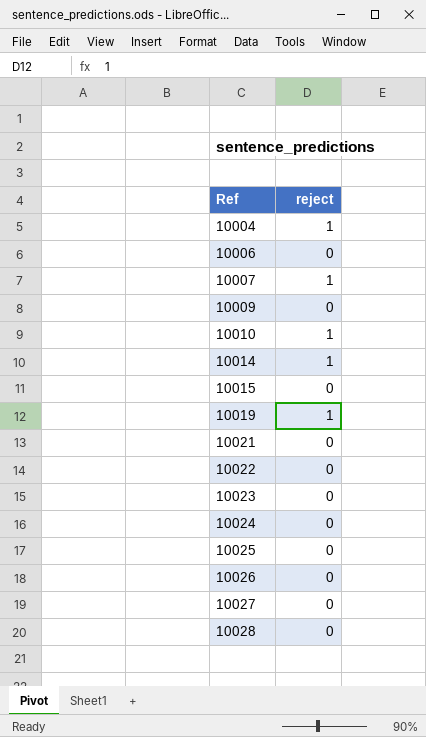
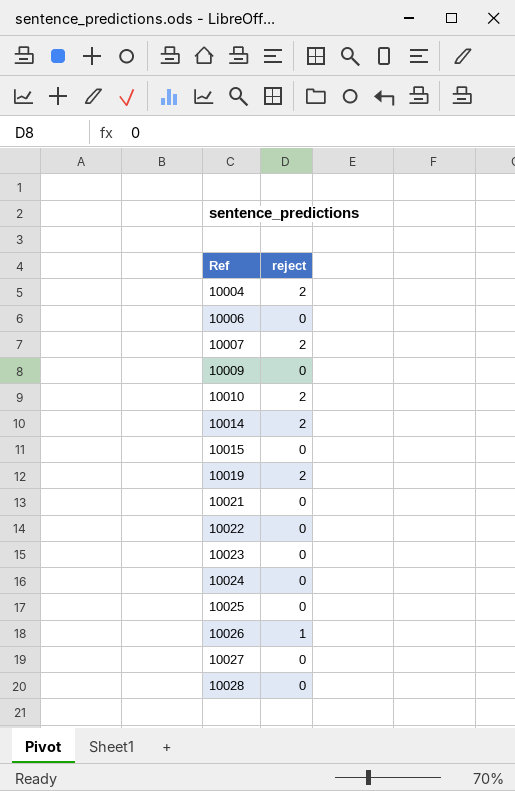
10004 | reject: 1 -> 2
10007 | reject: 1 -> 2
10010 | reject: 1 -> 2
10014 | reject: 1 -> 2
10019 | reject: 1 -> 2
10026 | reject: 0 -> 1

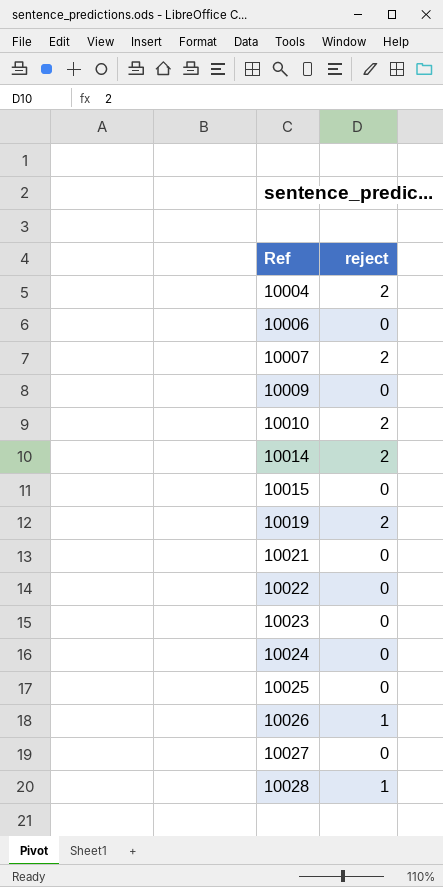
10028 | reject: 0 -> 1

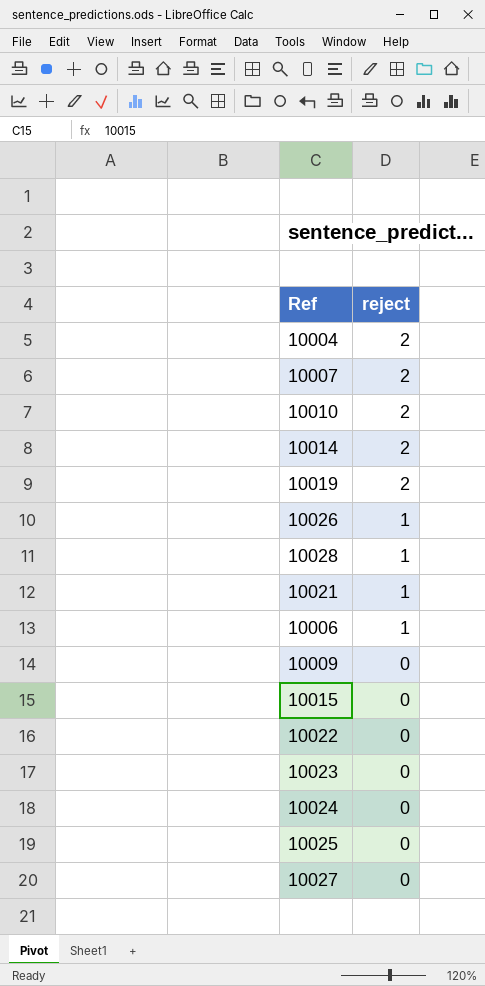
row order: Ref ascending -> reject descending
10021 | reject: 0 -> 1
10006 | reject: 0 -> 1

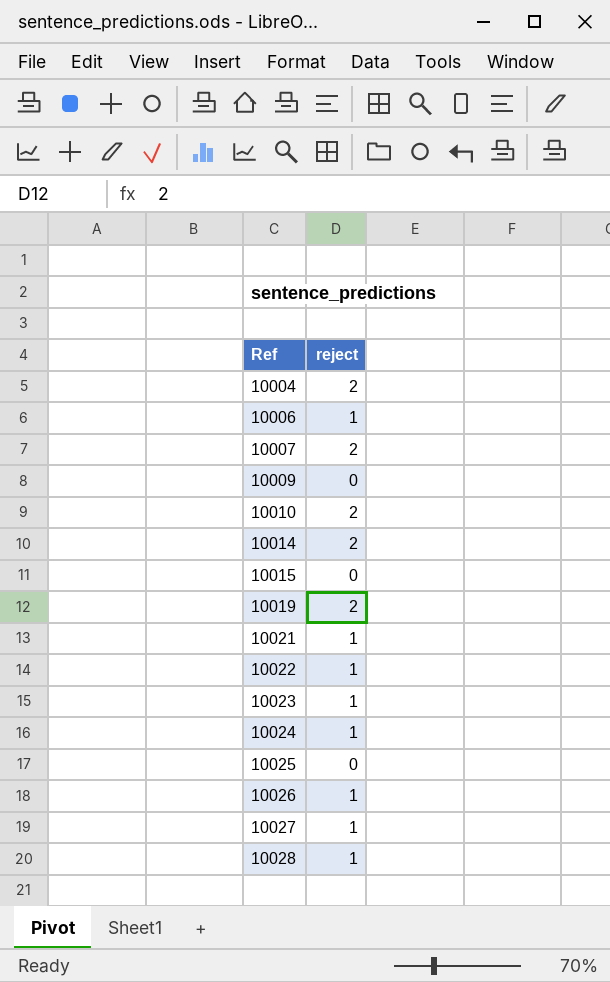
row order: reject descending -> Ref ascending
10022 | reject: 0 -> 1
10023 | reject: 0 -> 1
10024 | reject: 0 -> 1
10027 | reject: 0 -> 1

